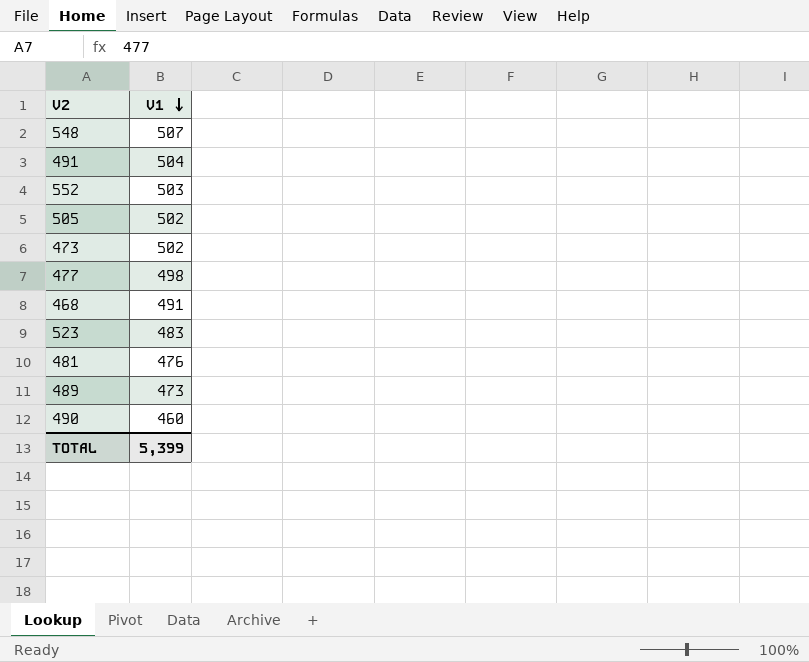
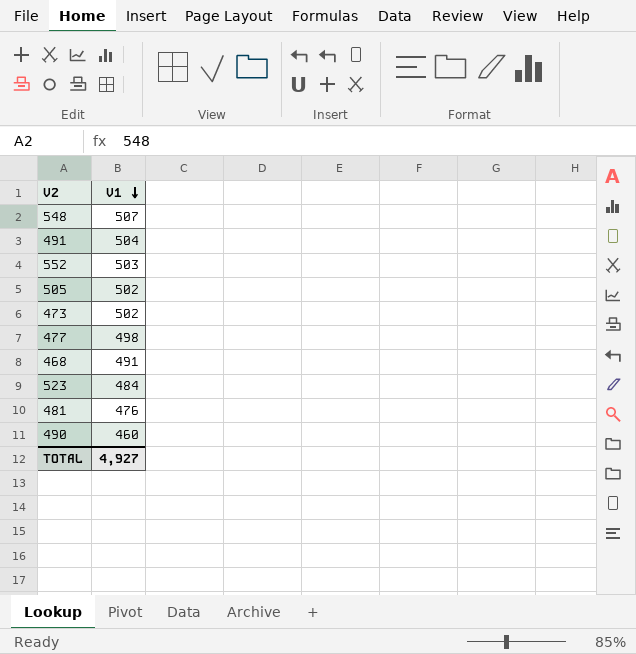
row 489: 473 -> none
523 | V1: 483 -> 484
TOTAL | V1: 5,399 -> 4,927

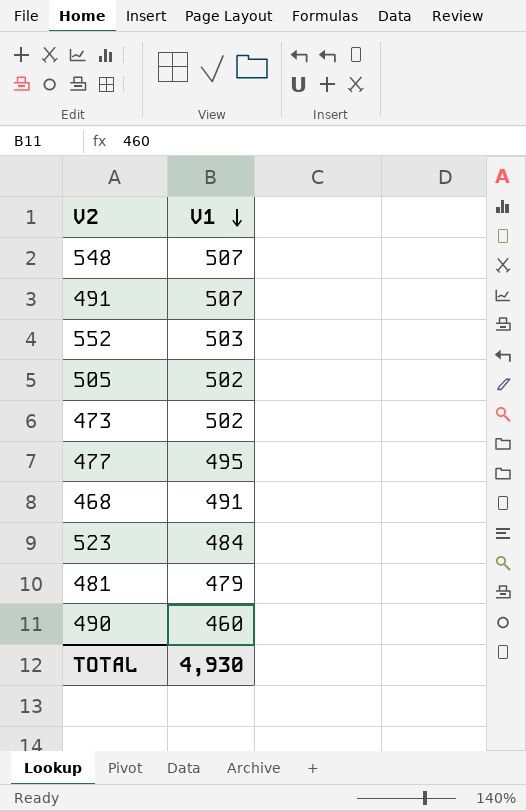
491 | V1: 504 -> 507
477 | V1: 498 -> 495
481 | V1: 476 -> 479
TOTAL | V1: 4,927 -> 4,930

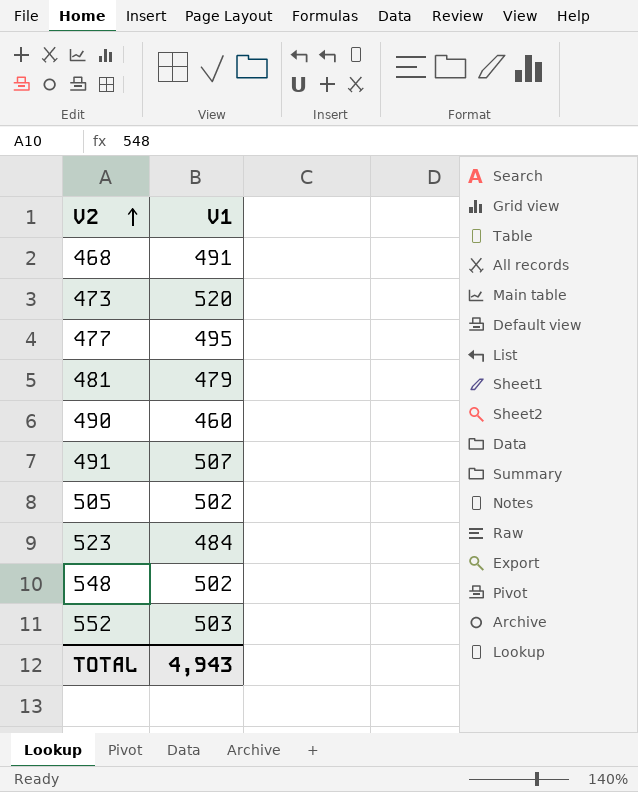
row order: V1 descending -> V2 ascending
473 | V1: 502 -> 520
548 | V1: 507 -> 502
TOTAL | V1: 4,930 -> 4,943

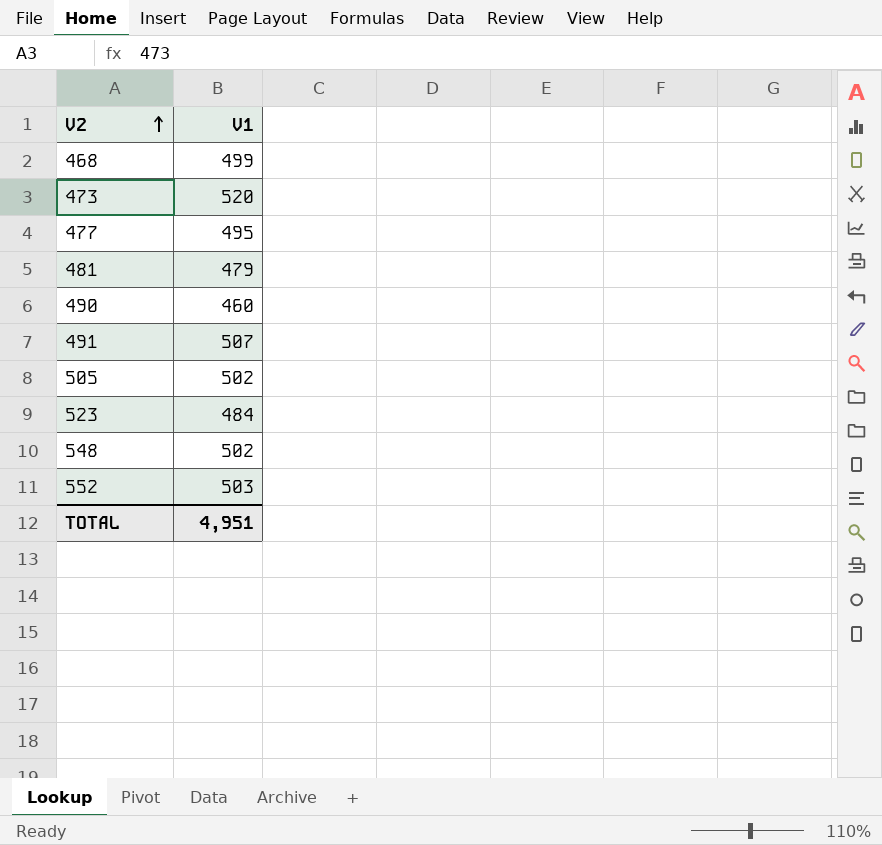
468 | V1: 491 -> 499
TOTAL | V1: 4,943 -> 4,951

